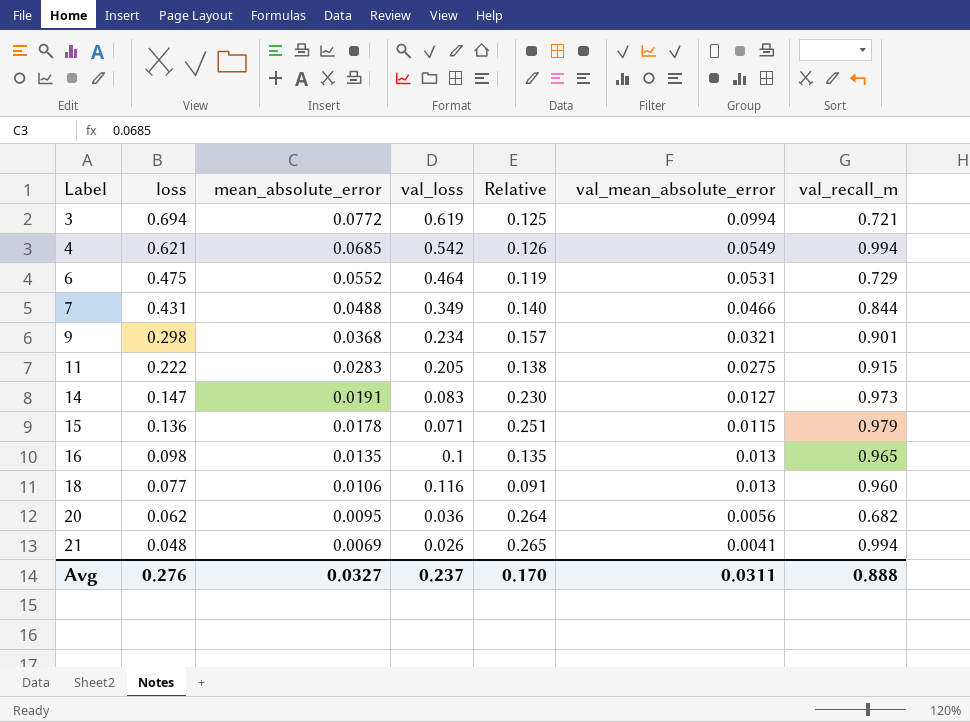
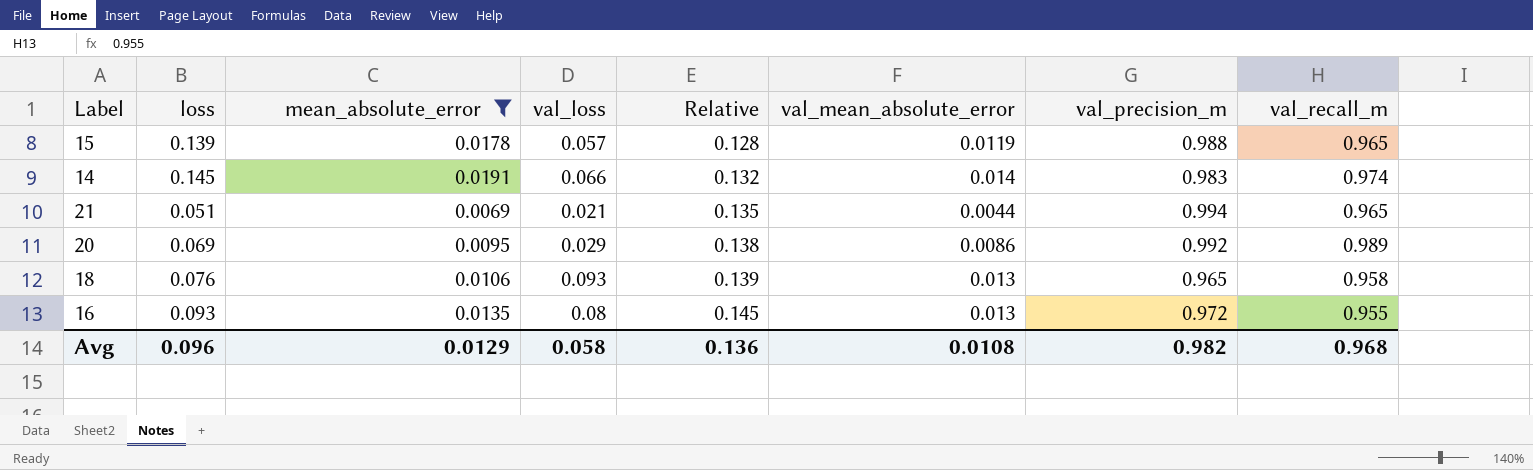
filter: none -> mean_absolute_error <= 0.0191
row order: Label ascending -> Relative ascending
column Relative | formula: [mean_absolute_error] / [val_loss] -> [mean_absolute_error] / [loss]
column val_precision_m | position: none -> 7
15 | loss: 0.136 -> 0.139
15 | val_loss: 0.071 -> 0.057
15 | val_mean_absolute_error: 0.0115 -> 0.0119
15 | val_recall_m: 0.979 -> 0.965
14 | loss: 0.147 -> 0.145
14 | val_loss: 0.083 -> 0.066
14 | val_mean_absolute_error: 0.0127 -> 0.014
14 | val_recall_m: 0.973 -> 0.974
21 | loss: 0.048 -> 0.051
21 | val_loss: 0.026 -> 0.021
21 | val_mean_absolute_error: 0.0041 -> 0.0044
21 | val_recall_m: 0.994 -> 0.965
20 | loss: 0.062 -> 0.069
20 | val_loss: 0.036 -> 0.029
20 | val_mean_absolute_error: 0.0056 -> 0.0086
20 | val_recall_m: 0.682 -> 0.989
18 | loss: 0.077 -> 0.076
18 | val_loss: 0.116 -> 0.093
18 | val_recall_m: 0.960 -> 0.958
16 | loss: 0.098 -> 0.093
16 | val_loss: 0.1 -> 0.08
16 | val_recall_m: 0.965 -> 0.955
Avg | loss: 0.276 -> 0.096
Avg | mean_absolute_error: 0.0327 -> 0.0129
Avg | val_loss: 0.237 -> 0.058
Avg | Relative: 0.170 -> 0.136
Avg | val_mean_absolute_error: 0.0311 -> 0.0108
Avg | val_recall_m: 0.888 -> 0.968

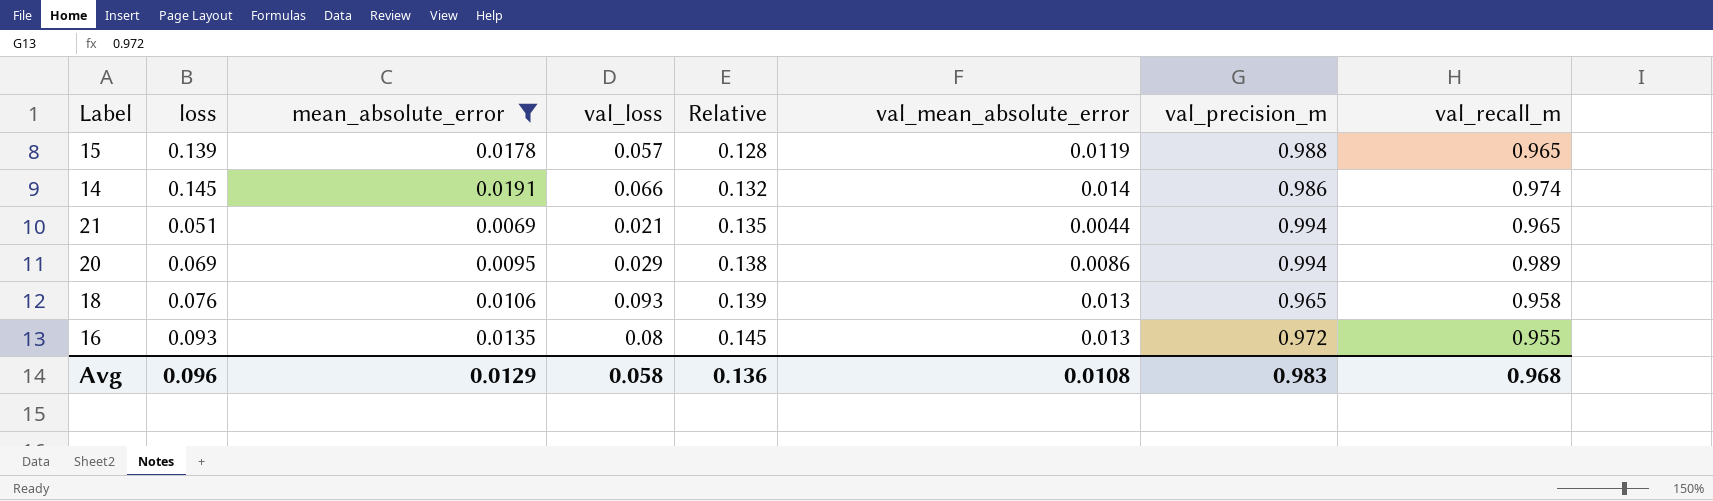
14 | val_precision_m: 0.983 -> 0.986
20 | val_precision_m: 0.992 -> 0.994
Avg | val_precision_m: 0.982 -> 0.983

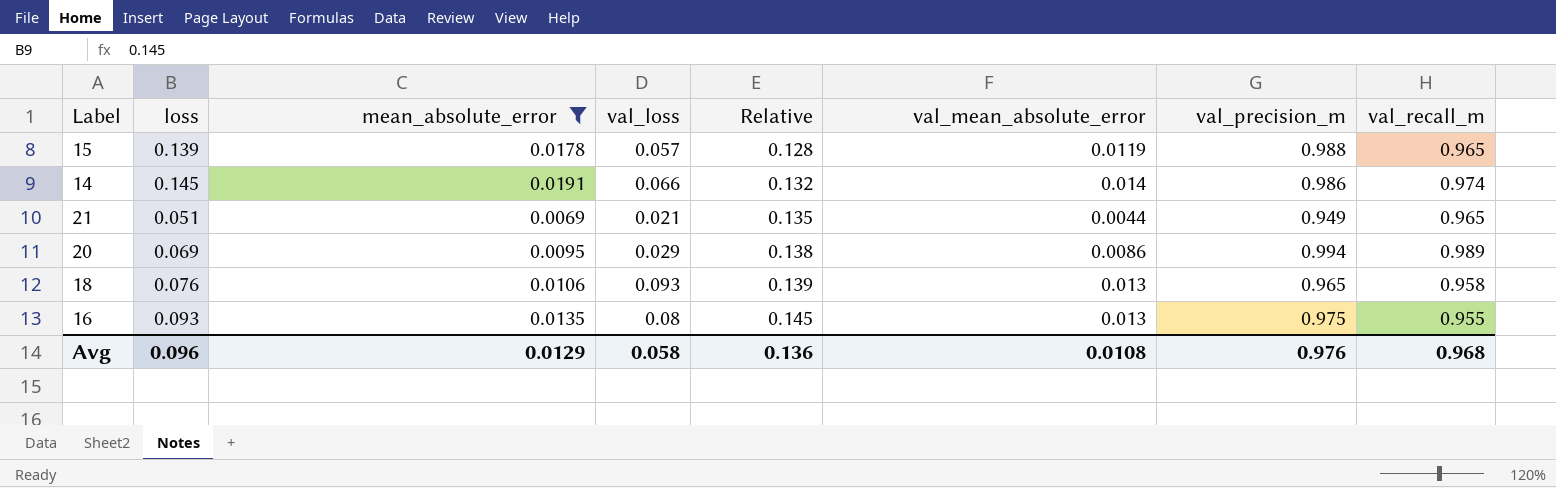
21 | val_precision_m: 0.994 -> 0.949
16 | val_precision_m: 0.972 -> 0.975
Avg | val_precision_m: 0.983 -> 0.976

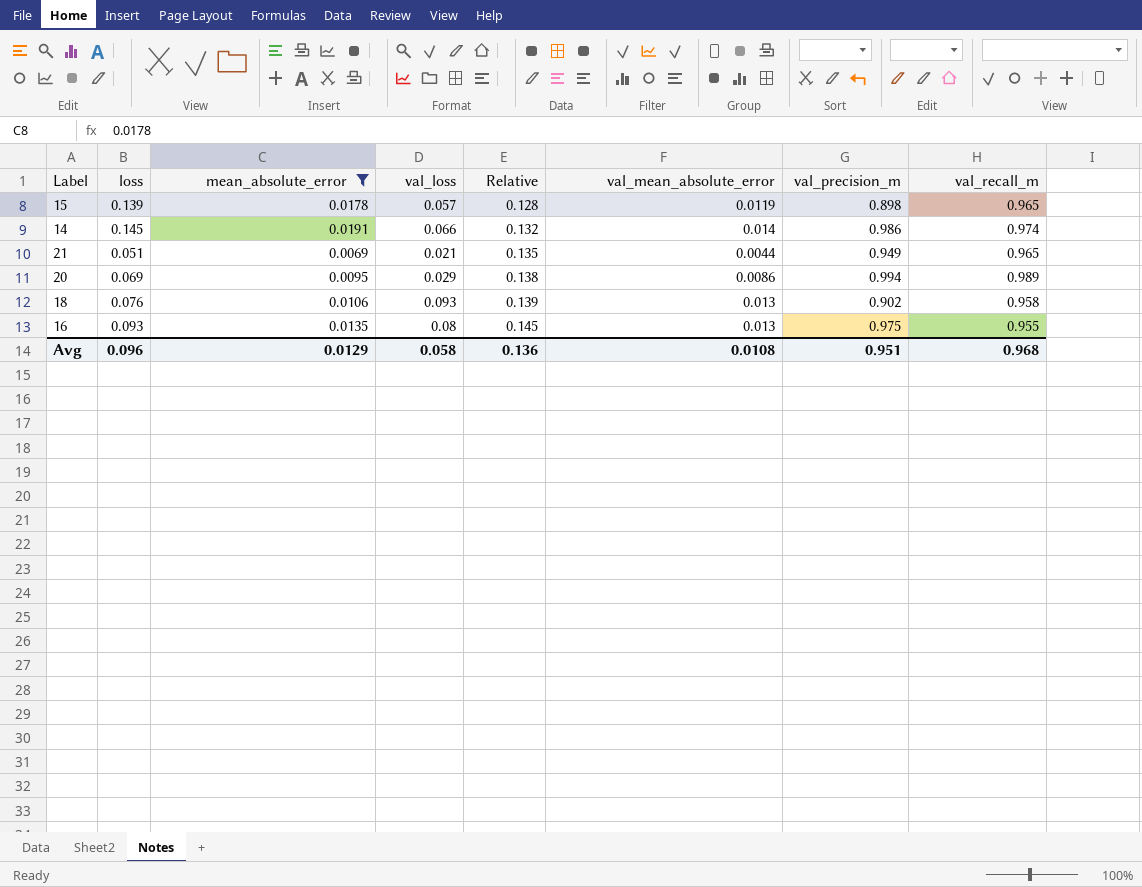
15 | val_precision_m: 0.988 -> 0.898
18 | val_precision_m: 0.965 -> 0.902
Avg | val_precision_m: 0.976 -> 0.951

